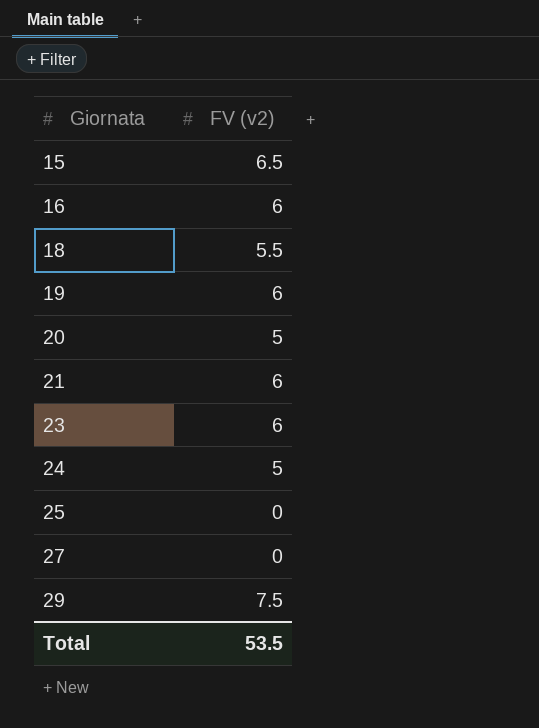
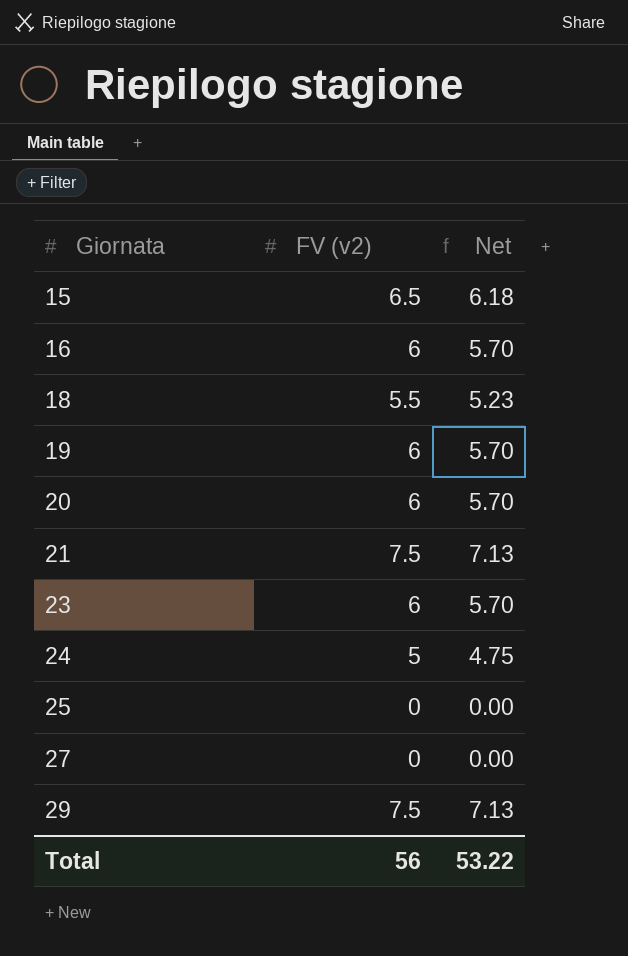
column Net | formula: none -> [FV (v2)] * 0.95
20 | FV (v2): 5 -> 6
21 | FV (v2): 6 -> 7.5
Total | FV (v2): 53.5 -> 56

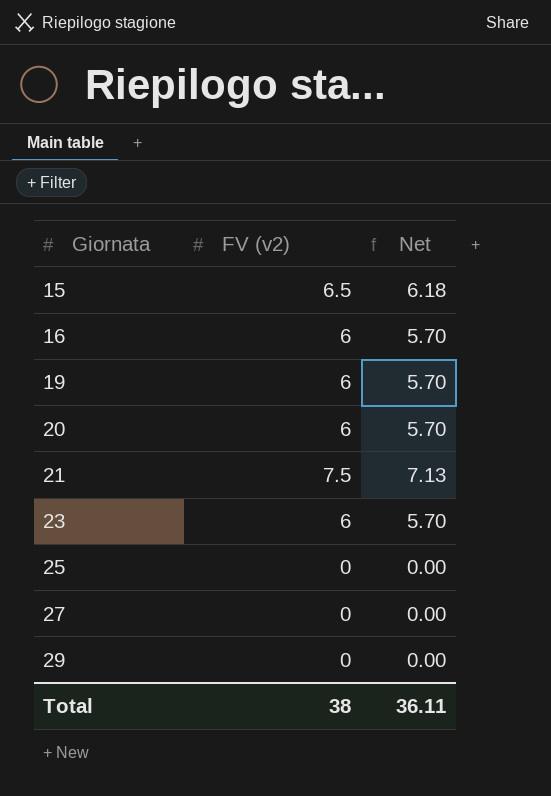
row 18: 5.5 | 5.23 -> none
row 24: 5 | 4.75 -> none
29 | FV (v2): 7.5 -> 0
29 | Net: 7.13 -> 0.00
Total | FV (v2): 56 -> 38
Total | Net: 53.22 -> 36.11

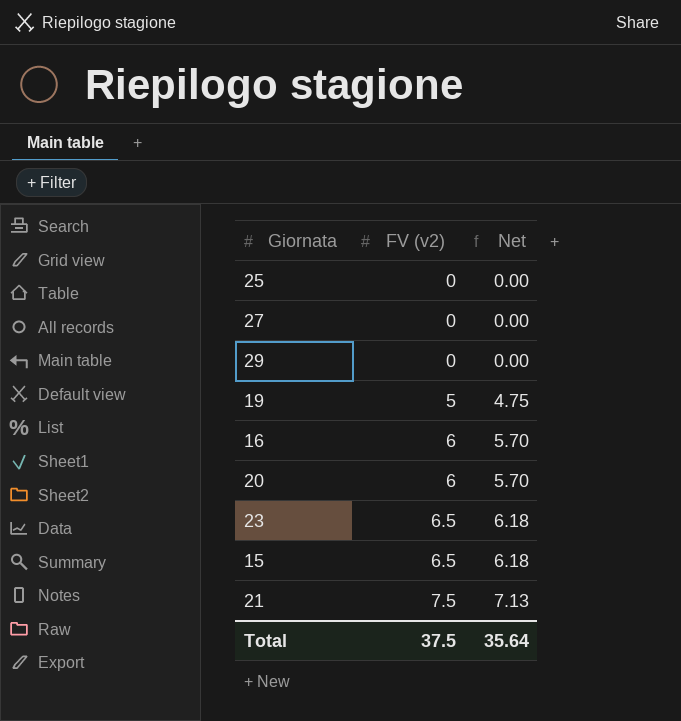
row order: Giornata ascending -> FV (v2) ascending
19 | FV (v2): 6 -> 5
19 | Net: 5.70 -> 4.75
23 | FV (v2): 6 -> 6.5
23 | Net: 5.70 -> 6.18
Total | FV (v2): 38 -> 37.5
Total | Net: 36.11 -> 35.64

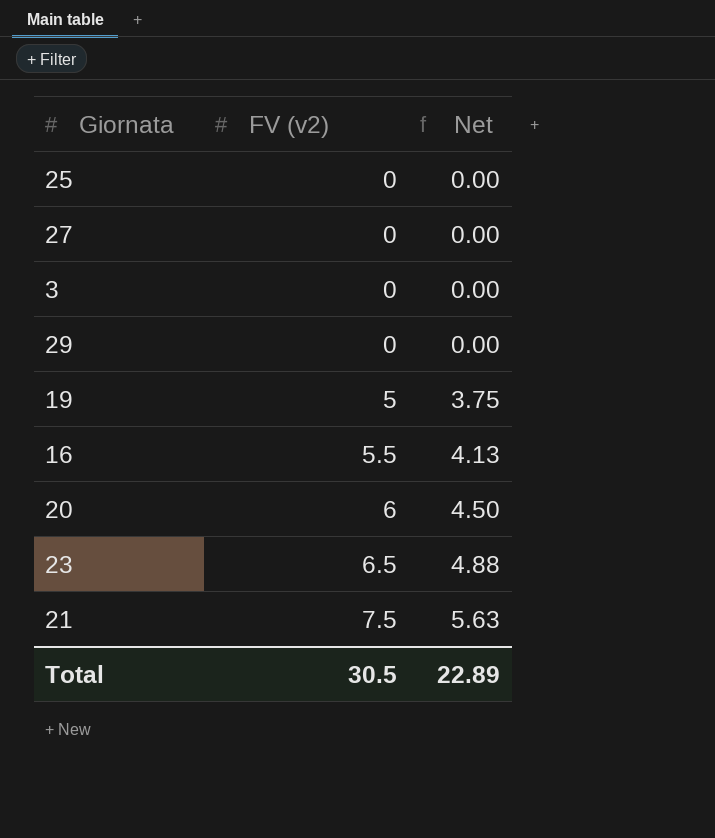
column Net | formula: [FV (v2)] * 0.95 -> [FV (v2)] * 0.75
row 15: 6.5 | 6.18 -> none
row 3: none -> 0 | 0.00
16 | FV (v2): 6 -> 5.5
Total | FV (v2): 37.5 -> 30.5
Total | Net: 35.64 -> 22.89

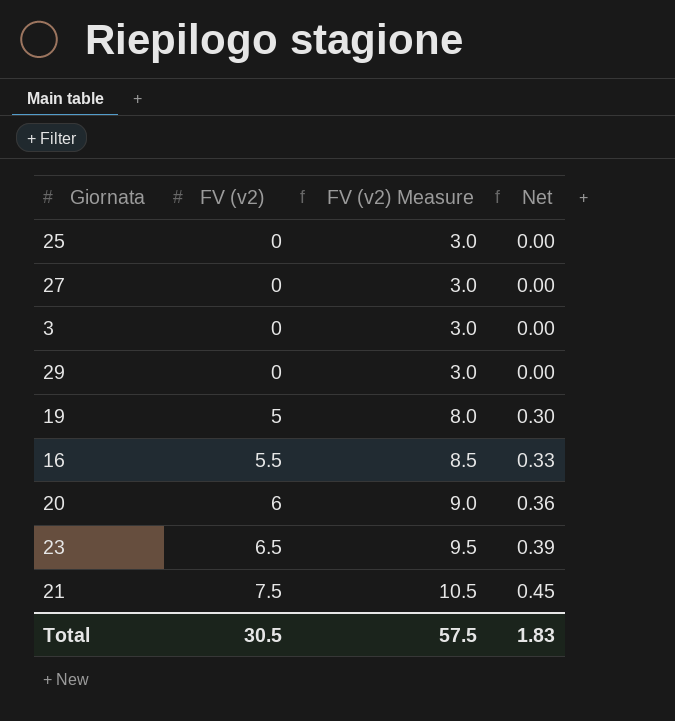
column FV (v2) Measure | formula: none -> [FV (v2)] + 3
column Net | formula: [FV (v2)] * 0.75 -> [FV (v2)] * 0.06
Total | Net: 22.89 -> 1.83

